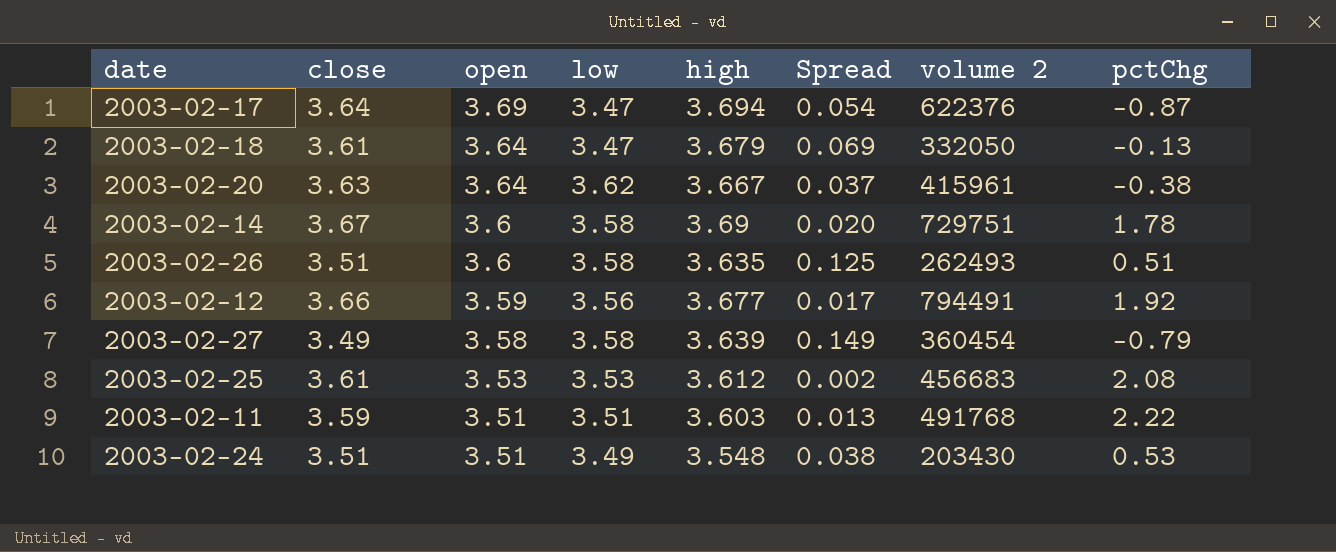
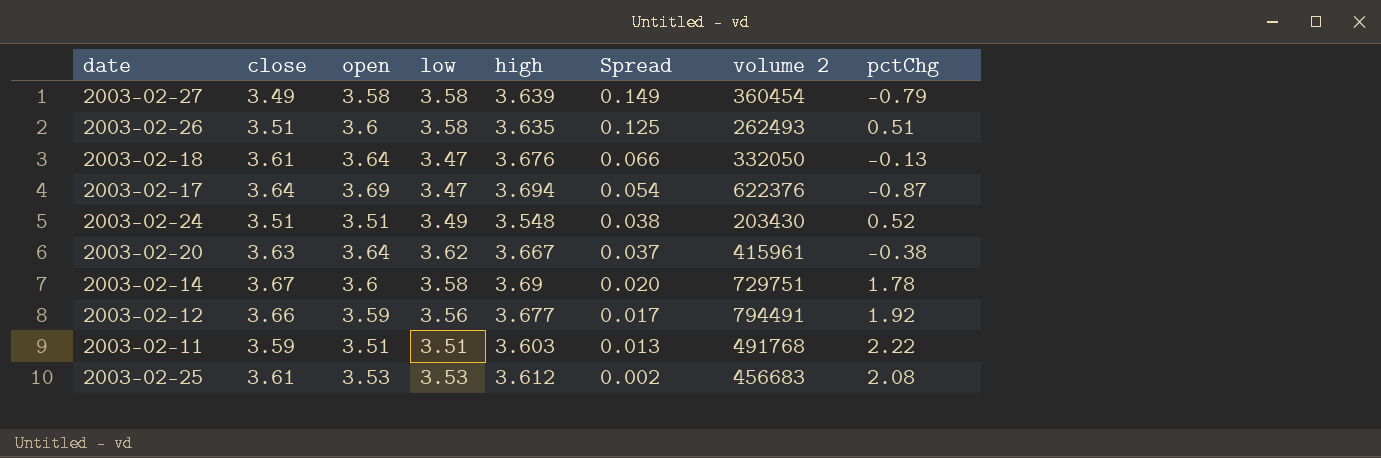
row order: open descending -> Spread descending
2003-02-18 | high: 3.679 -> 3.676
2003-02-18 | Spread: 0.069 -> 0.066
2003-02-24 | pctChg: 0.53 -> 0.52

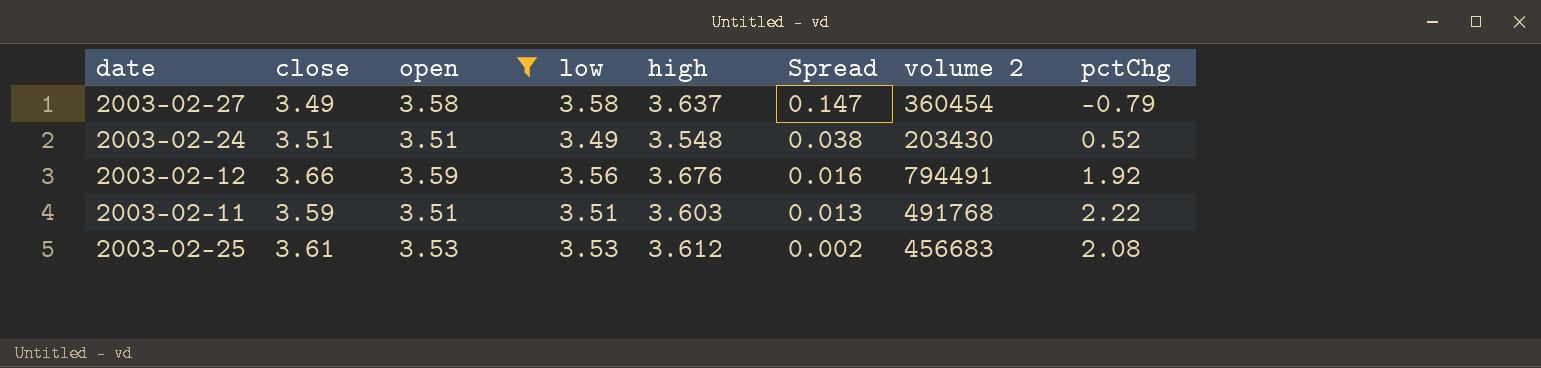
filter: none -> open <= 3.59
2003-02-27 | high: 3.639 -> 3.637
2003-02-27 | Spread: 0.149 -> 0.147
2003-02-12 | high: 3.677 -> 3.676
2003-02-12 | Spread: 0.017 -> 0.016

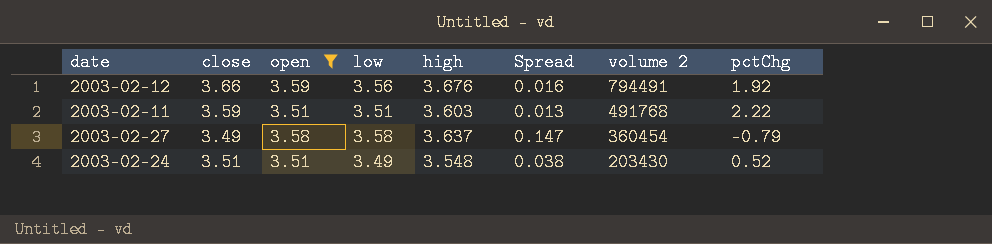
row order: Spread descending -> volume 2 descending
row 2003-02-25: 3.61 | 3.53 | 3.53 | 3.612 | 0.002 | 456683 | 2.08 -> none

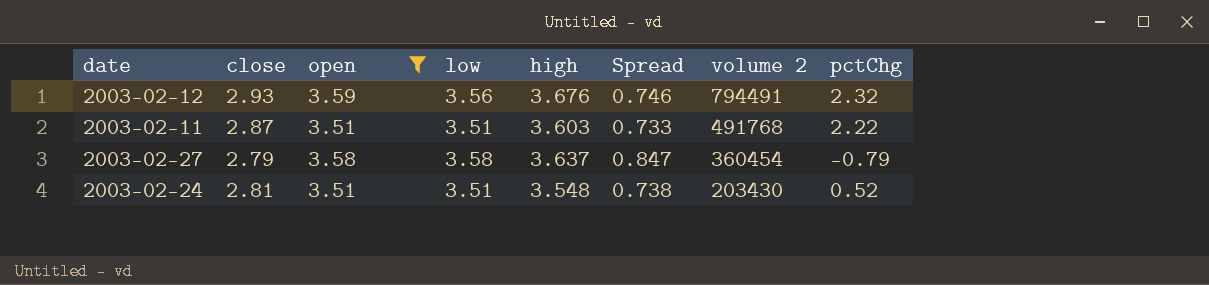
2003-02-12 | close: 3.66 -> 2.93
2003-02-12 | Spread: 0.016 -> 0.746
2003-02-12 | pctChg: 1.92 -> 2.32
2003-02-11 | close: 3.59 -> 2.87
2003-02-11 | Spread: 0.013 -> 0.733
2003-02-27 | close: 3.49 -> 2.79
2003-02-27 | Spread: 0.147 -> 0.847
2003-02-24 | close: 3.51 -> 2.81
2003-02-24 | low: 3.49 -> 3.51
2003-02-24 | Spread: 0.038 -> 0.738

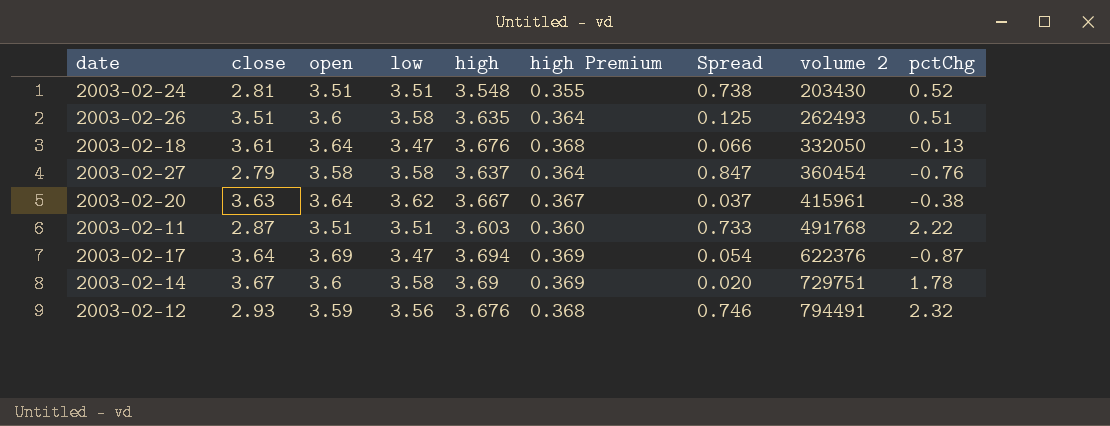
filter: open <= 3.59 -> none
row order: volume 2 descending -> volume 2 ascending
column high Premium | formula: none -> [high] * 0.1
2003-02-27 | pctChg: -0.79 -> -0.76

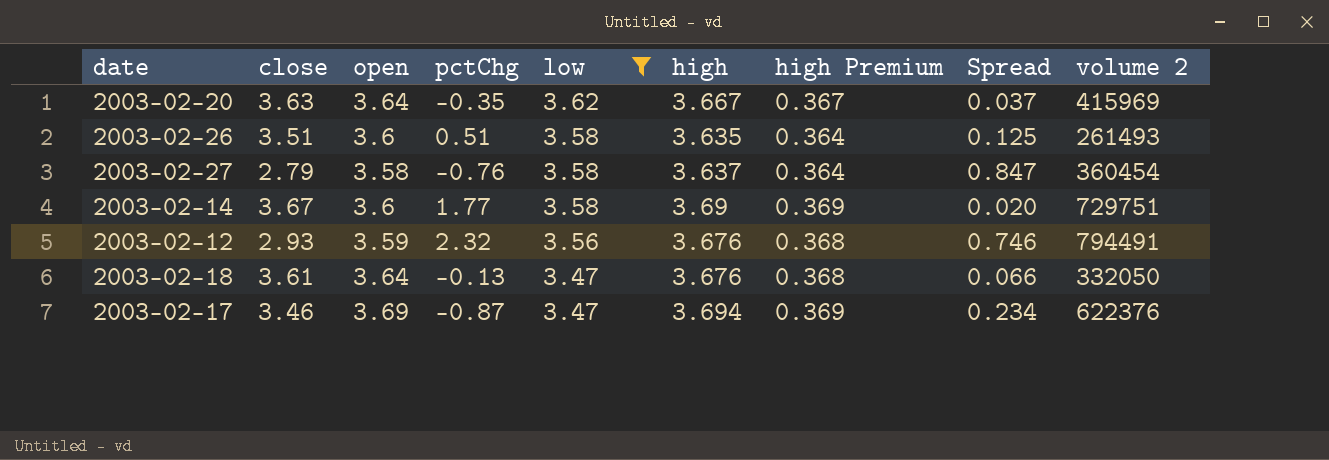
filter: none -> low != 3.51
row order: volume 2 ascending -> low descending
column pctChg | position: 9 -> 4
2003-02-20 | pctChg: -0.38 -> -0.35
2003-02-20 | volume 2: 415961 -> 415969
2003-02-26 | volume 2: 262493 -> 261493
2003-02-14 | pctChg: 1.78 -> 1.77
2003-02-17 | close: 3.64 -> 3.46
2003-02-17 | Spread: 0.054 -> 0.234

